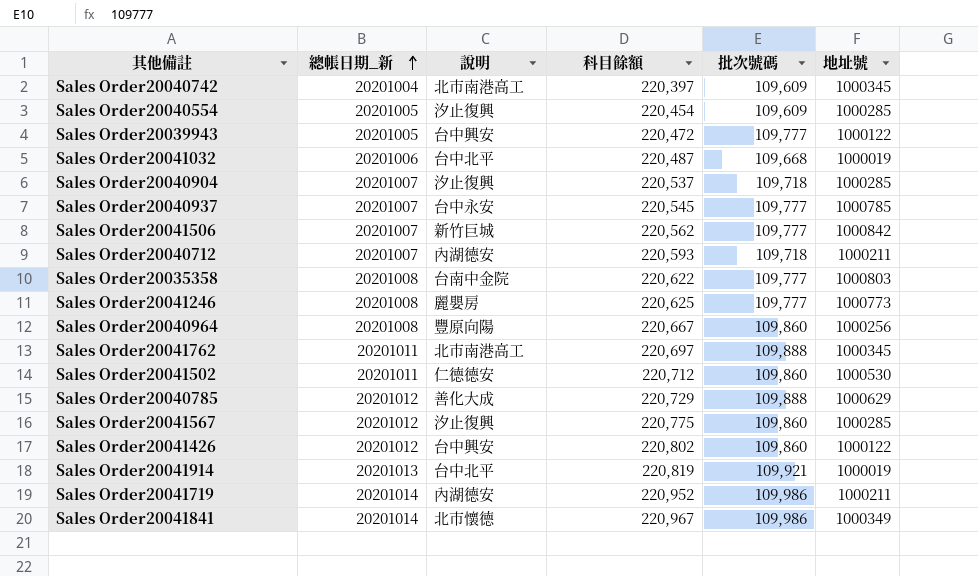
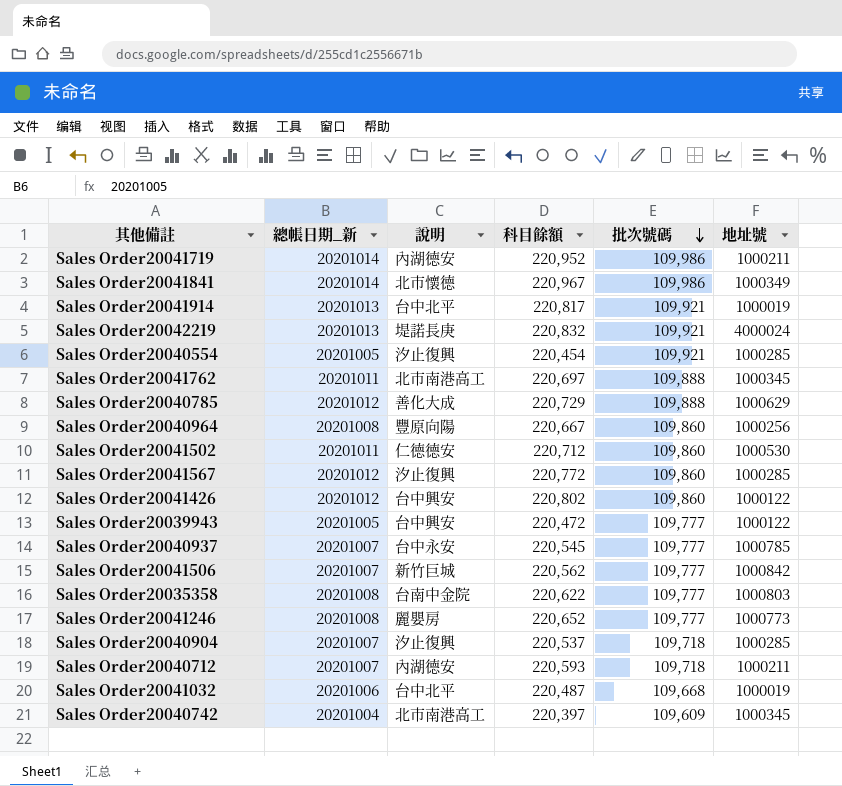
row order: 總帳日期_新 ascending -> 批次號碼 descending
Sales Order20041914 | 科目餘額: 220,819 -> 220,817
row Sales Order20042219: none -> 20201013 | 堤諾長庚 | 220,832 | 109,921 | 4000024
Sales Order20040554 | 批次號碼: 109,609 -> 109,921
Sales Order20041567 | 科目餘額: 220,775 -> 220,772
Sales Order20041246 | 科目餘額: 220,625 -> 220,652

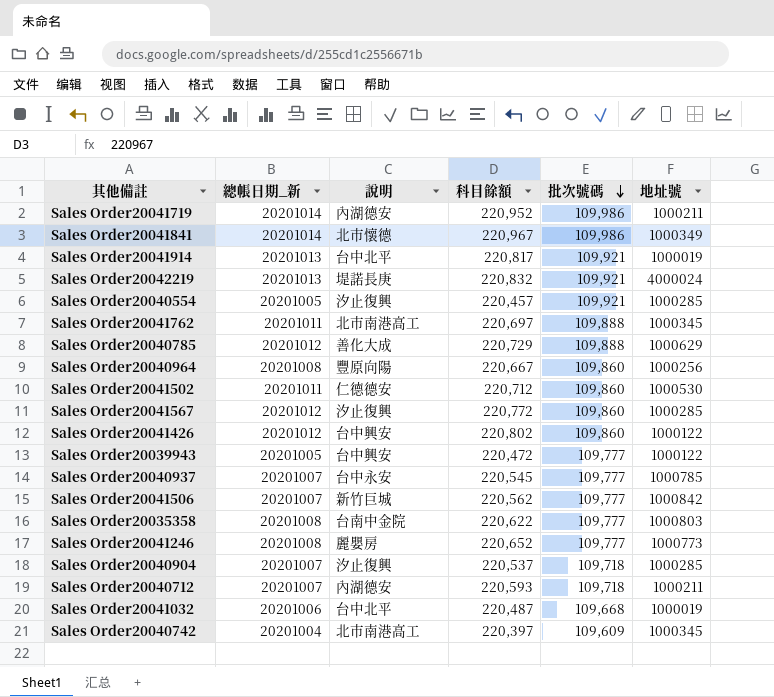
Sales Order20040554 | 科目餘額: 220,454 -> 220,457

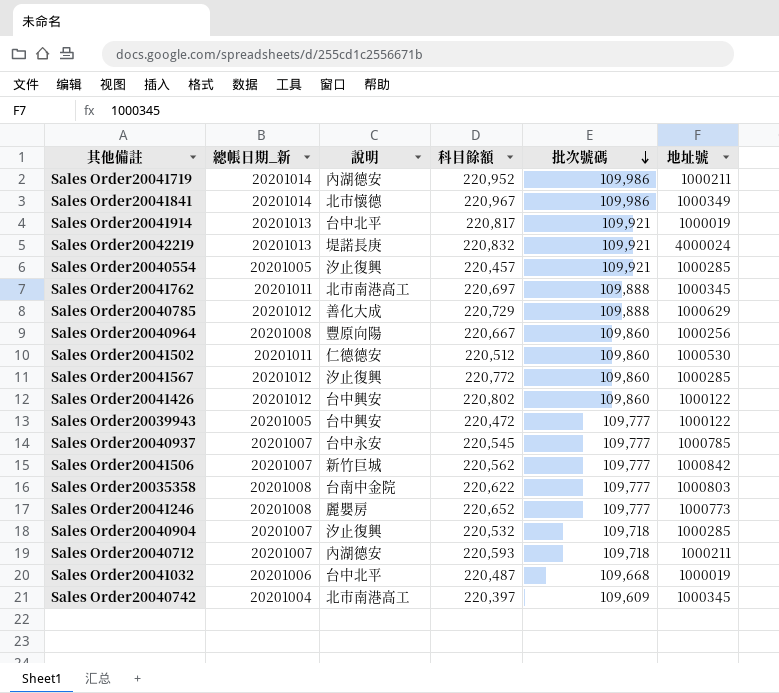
Sales Order20041502 | 科目餘額: 220,712 -> 220,512
Sales Order20040904 | 科目餘額: 220,537 -> 220,532

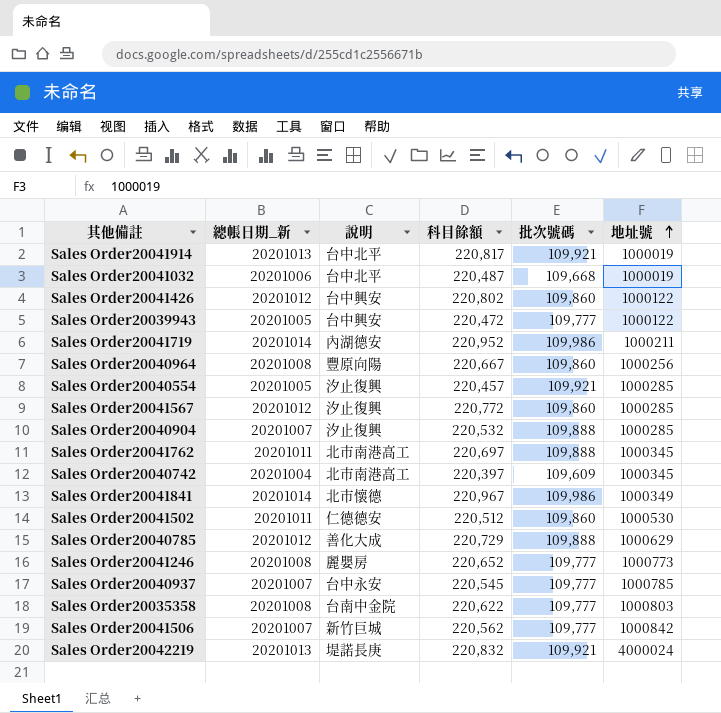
row order: 批次號碼 descending -> 地址號 ascending
row Sales Order20040712: 20201007 | 內湖德安 | 220,593 | 109,718 | 1000211 -> none
Sales Order20040904 | 批次號碼: 109,718 -> 109,888

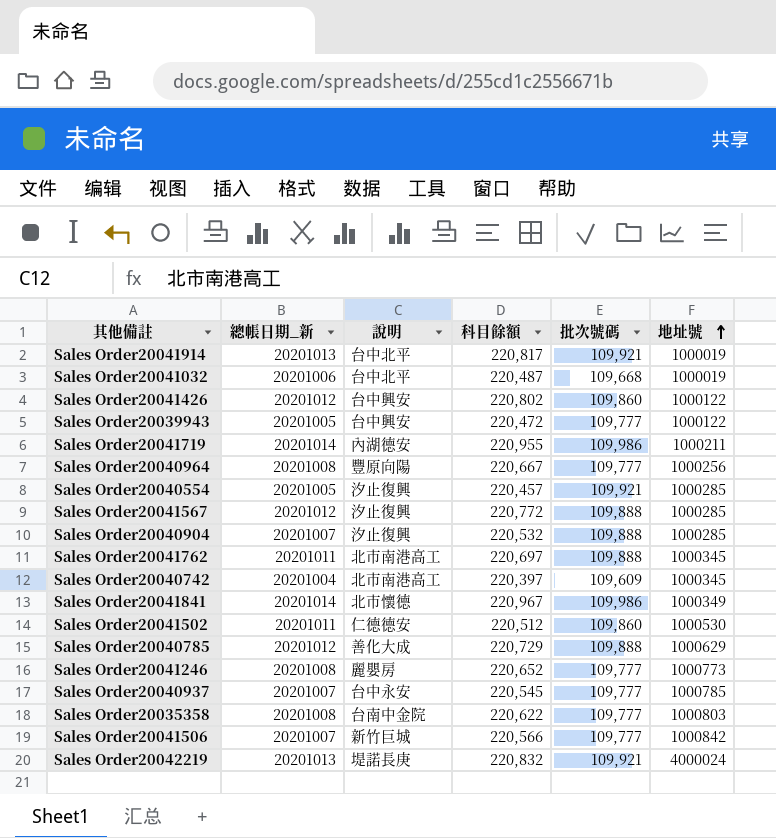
Sales Order20041719 | 科目餘額: 220,952 -> 220,955
Sales Order20040964 | 批次號碼: 109,860 -> 109,777
Sales Order20041567 | 批次號碼: 109,860 -> 109,888
Sales Order20041506 | 科目餘額: 220,562 -> 220,566

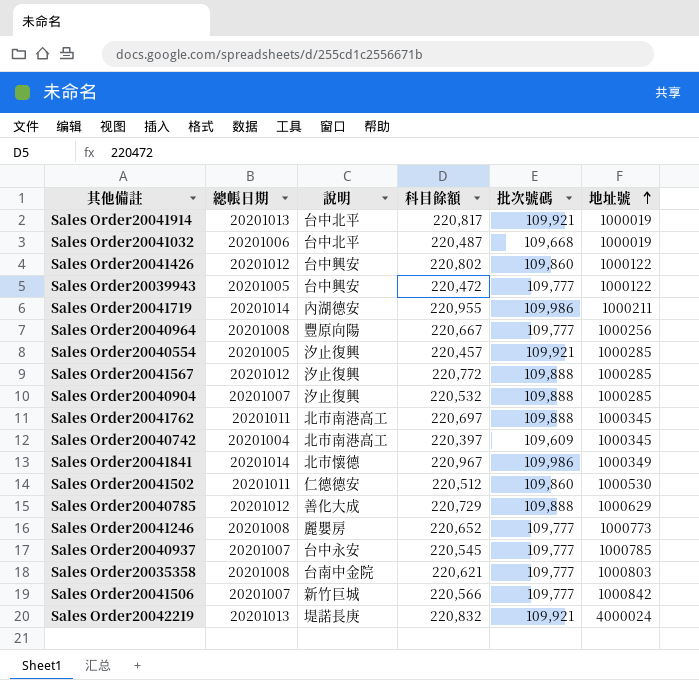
column name: 總帳日期_新 -> 總帳日期
Sales Order20035358 | 科目餘額: 220,622 -> 220,621

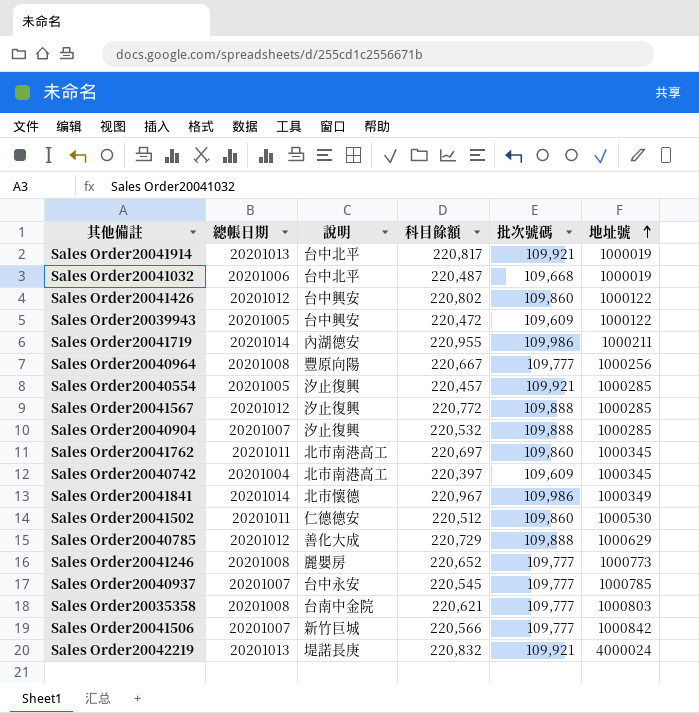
Sales Order20039943 | 批次號碼: 109,777 -> 109,609
Sales Order20041762 | 批次號碼: 109,888 -> 109,860

